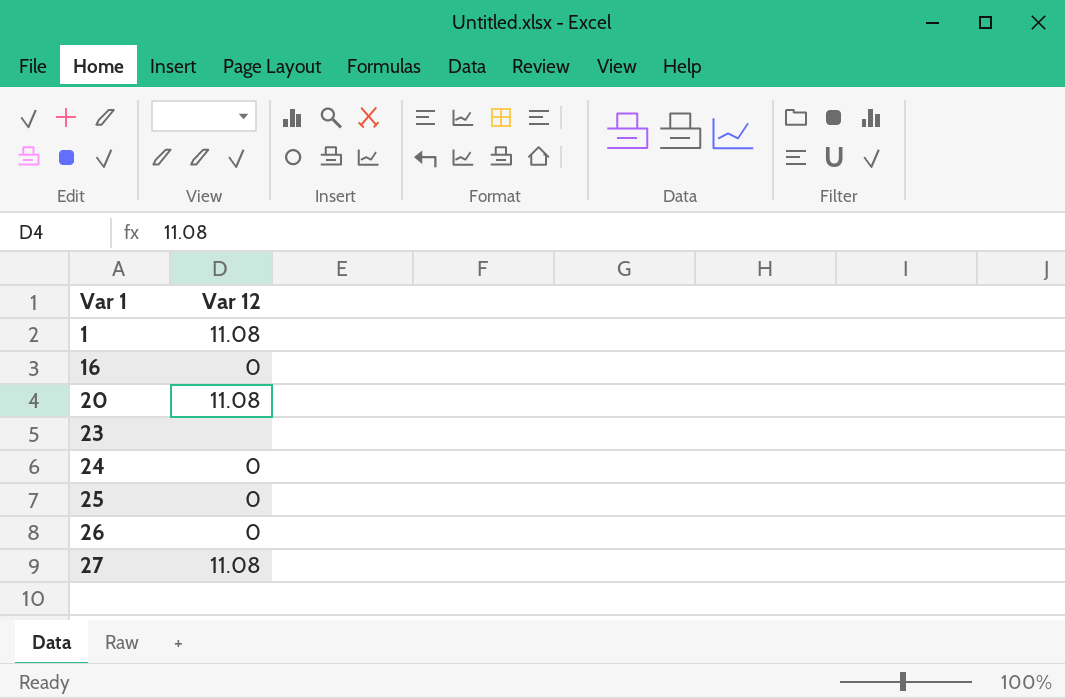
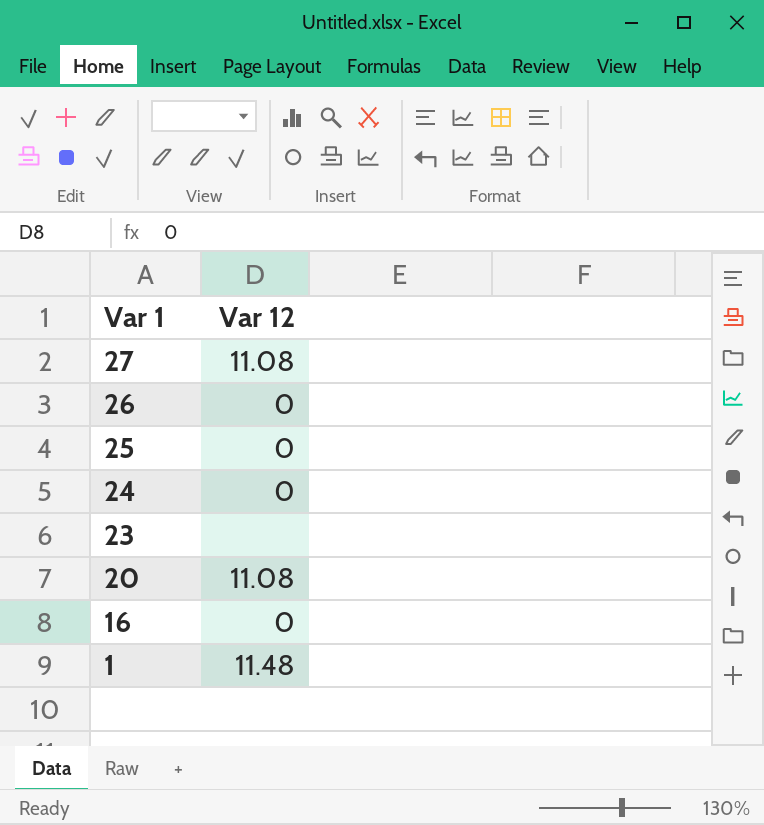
row order: Var 1 ascending -> Var 1 descending
1 | Var 12: 11.08 -> 11.48

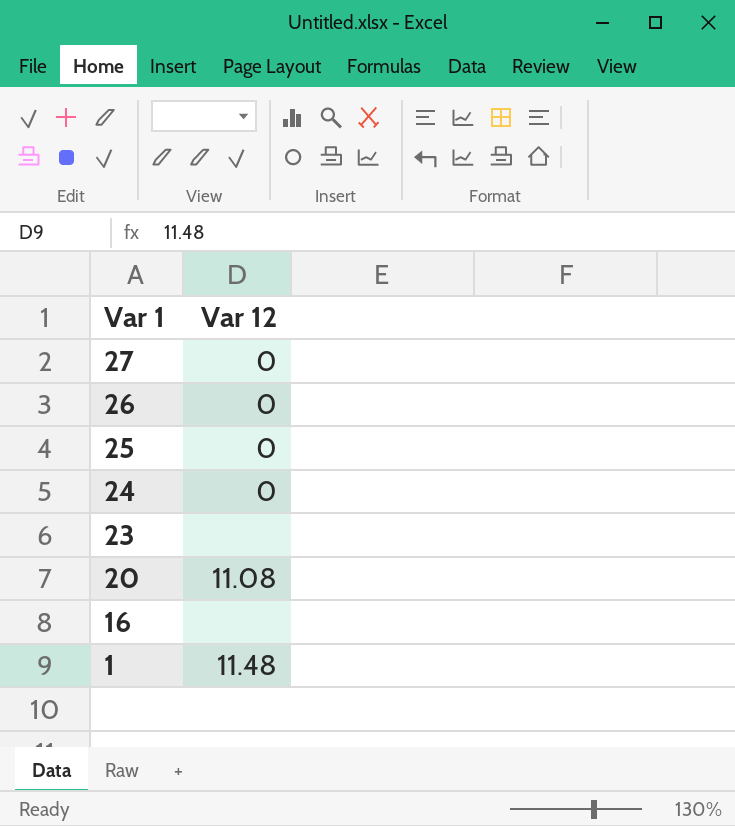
27 | Var 12: 11.08 -> 0
16 | Var 12: 0 -> none

